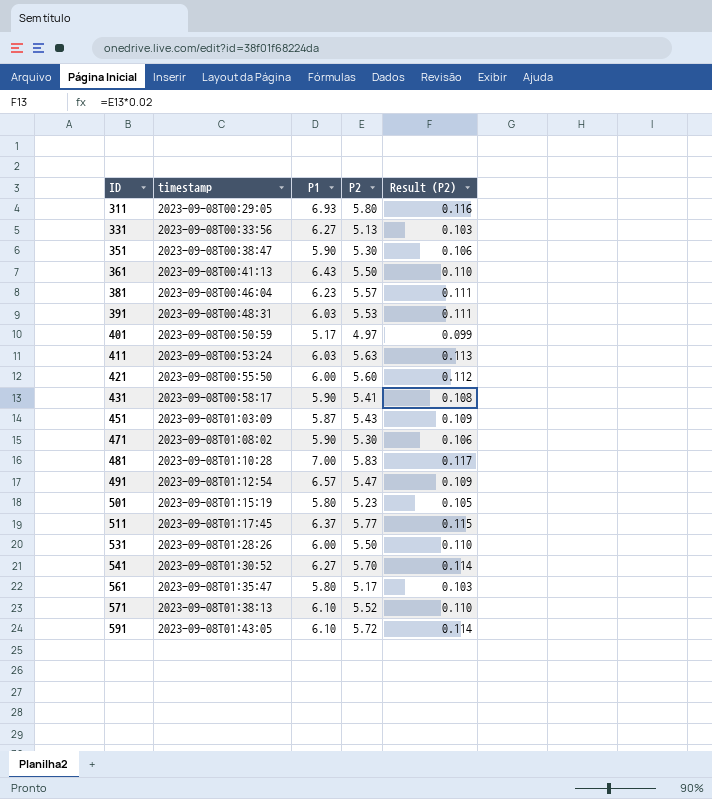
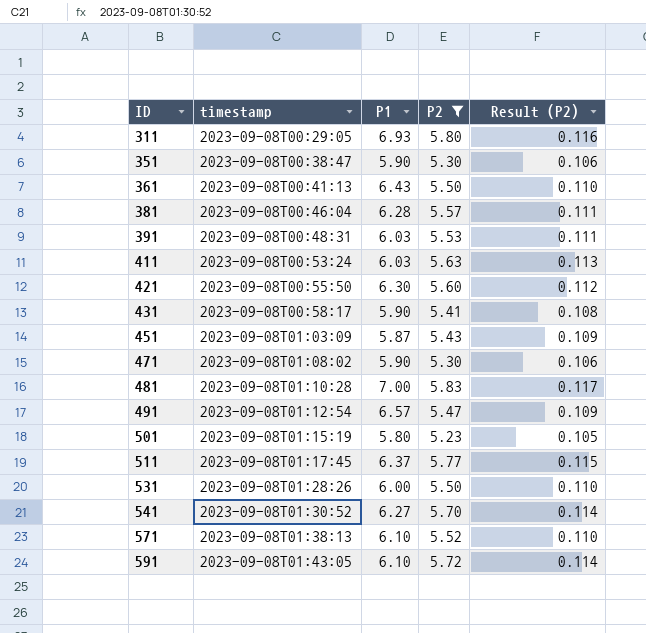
filter: none -> P2 >= 5.23
381 | P1: 6.23 -> 6.28
421 | P1: 6.00 -> 6.30

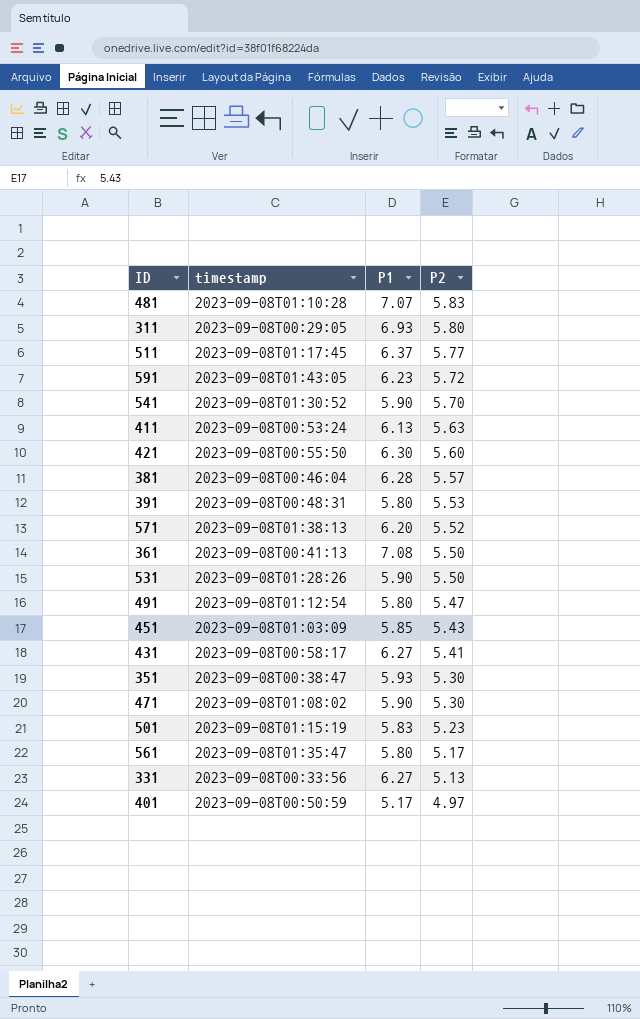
filter: P2 >= 5.23 -> none
row order: ID ascending -> P2 descending
column Result (P2) | formula: [P2] * 0.02 -> none
481 | P1: 7.00 -> 7.07
591 | P1: 6.10 -> 6.23
541 | P1: 6.27 -> 5.90
411 | P1: 6.03 -> 6.13
391 | P1: 6.03 -> 5.80
571 | P1: 6.10 -> 6.20
361 | P1: 6.43 -> 7.08
531 | P1: 6.00 -> 5.90
491 | P1: 6.57 -> 5.80
451 | P1: 5.87 -> 5.85
431 | P1: 5.90 -> 6.27
351 | P1: 5.90 -> 5.93
501 | P1: 5.80 -> 5.83

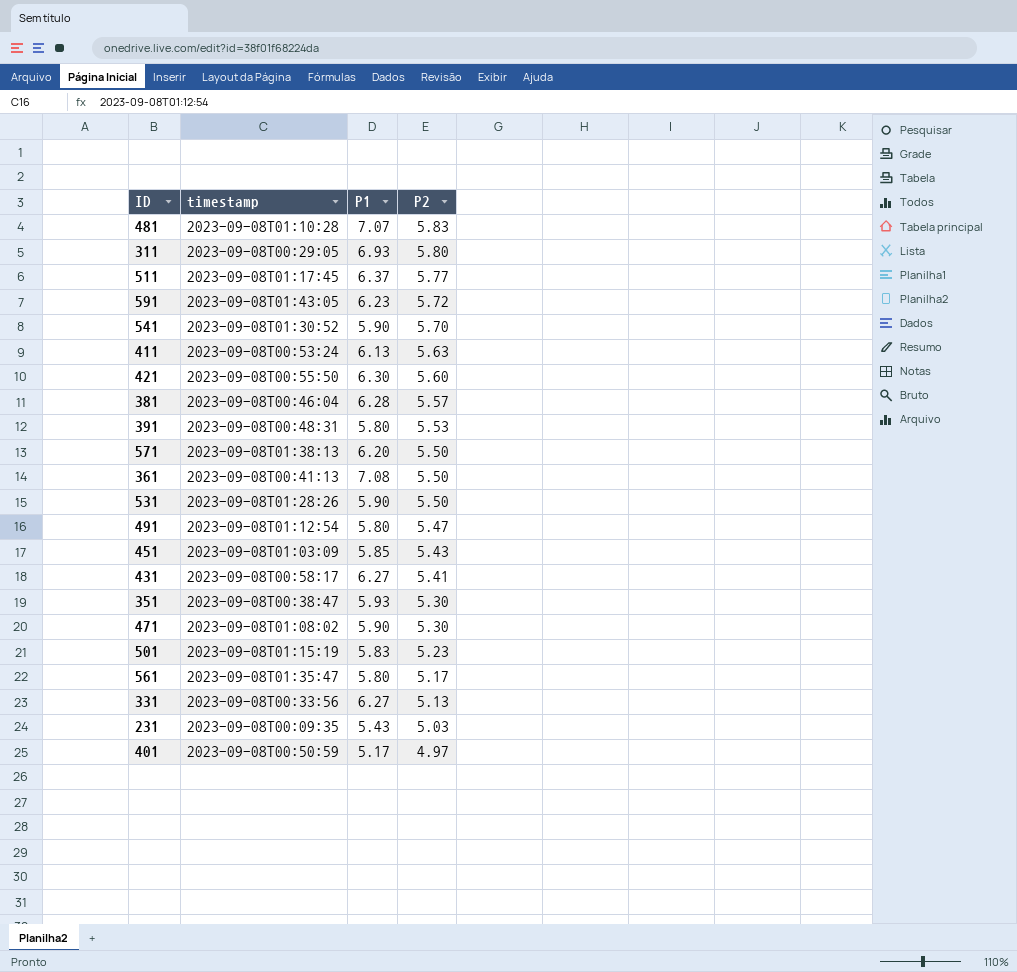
571 | P2: 5.52 -> 5.50
row 231: none -> 2023-09-08T00:09:35 | 5.43 | 5.03

